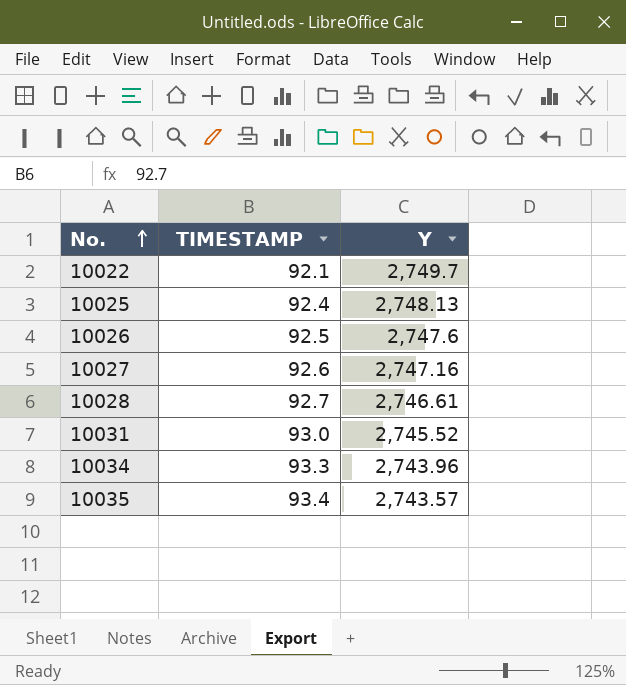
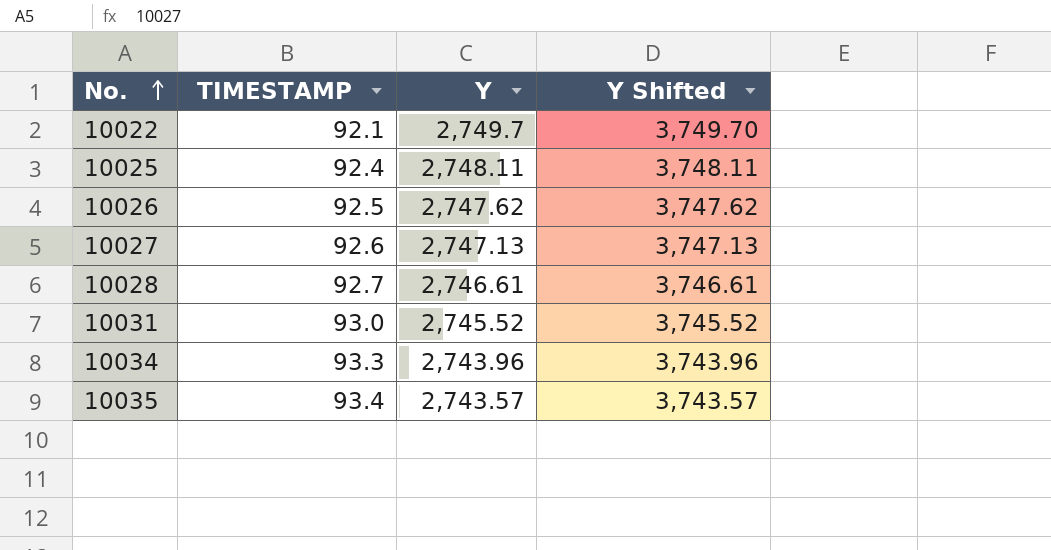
column Y Shifted | formula: none -> [Y] + 1000
10025 | Y: 2,748.13 -> 2,748.11
10026 | Y: 2,747.6 -> 2,747.62
10027 | Y: 2,747.16 -> 2,747.13

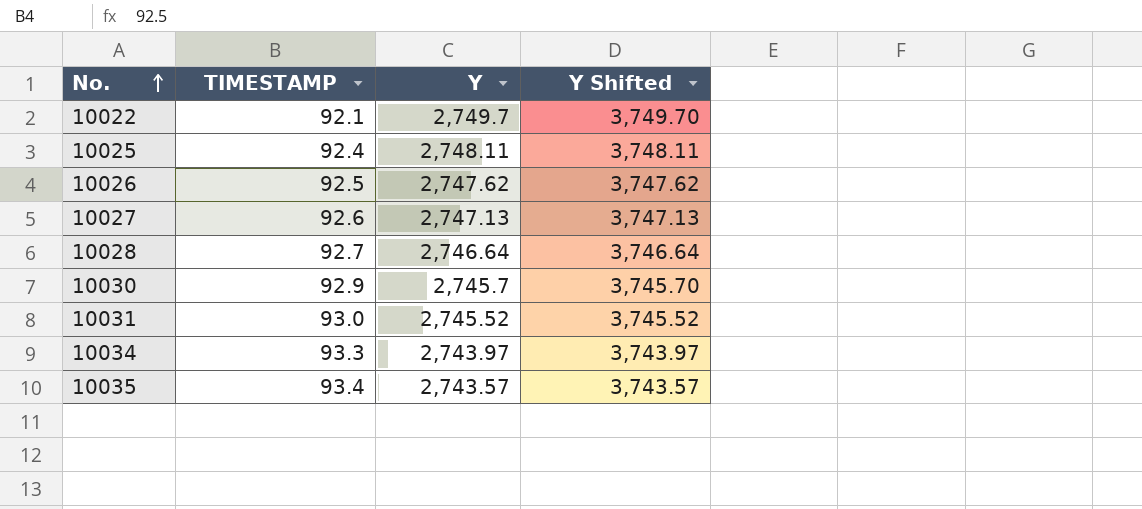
10028 | Y: 2,746.61 -> 2,746.64
10028 | Y Shifted: 3,746.61 -> 3,746.64
row 10030: none -> 92.9 | 2,745.7 | 3,745.70
10034 | Y: 2,743.96 -> 2,743.97
10034 | Y Shifted: 3,743.96 -> 3,743.97

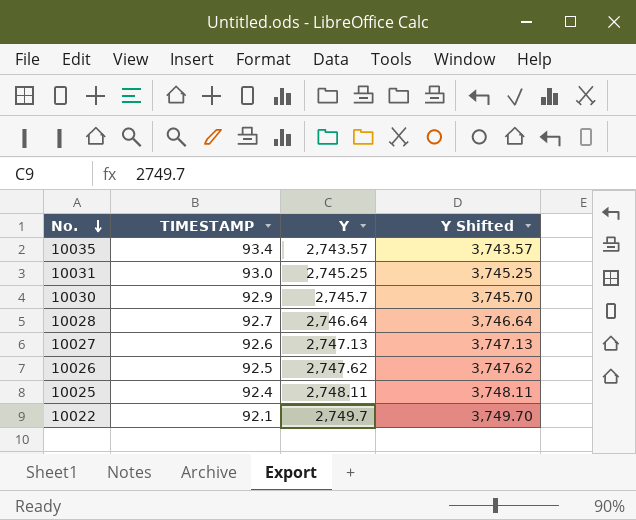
row order: No. ascending -> No. descending
row 10034: 93.3 | 2,743.97 | 3,743.97 -> none
10031 | Y: 2,745.52 -> 2,745.25
10031 | Y Shifted: 3,745.52 -> 3,745.25

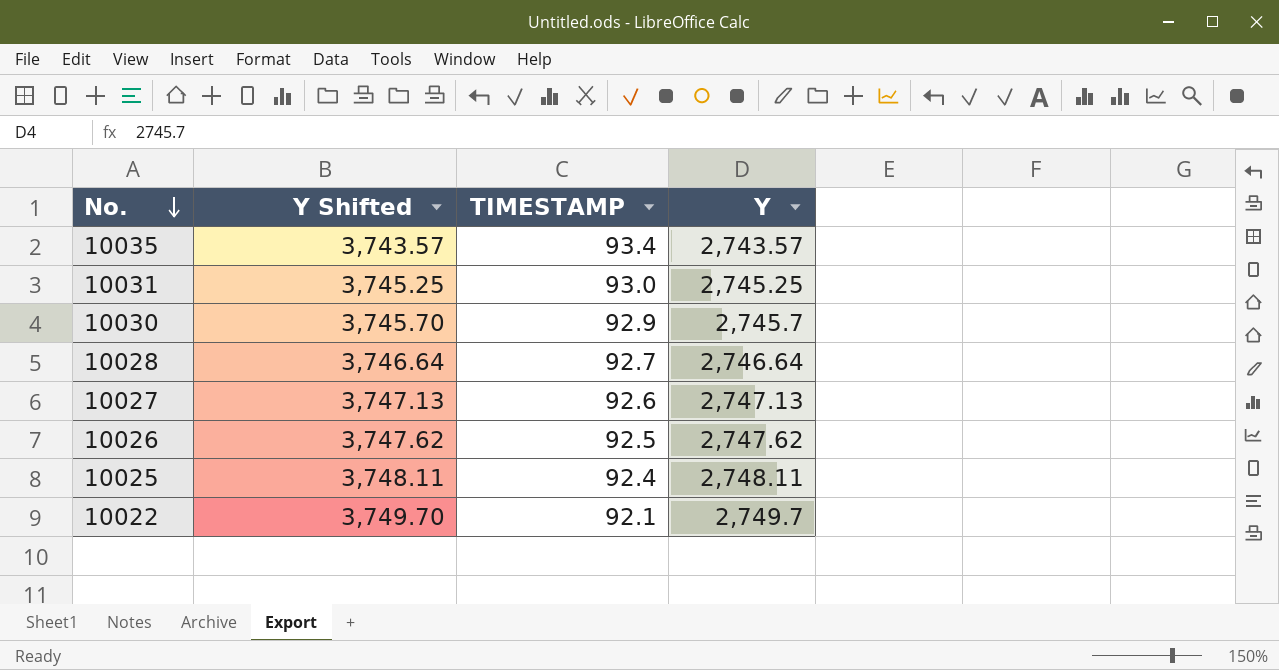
column Y Shifted | position: 4 -> 2

